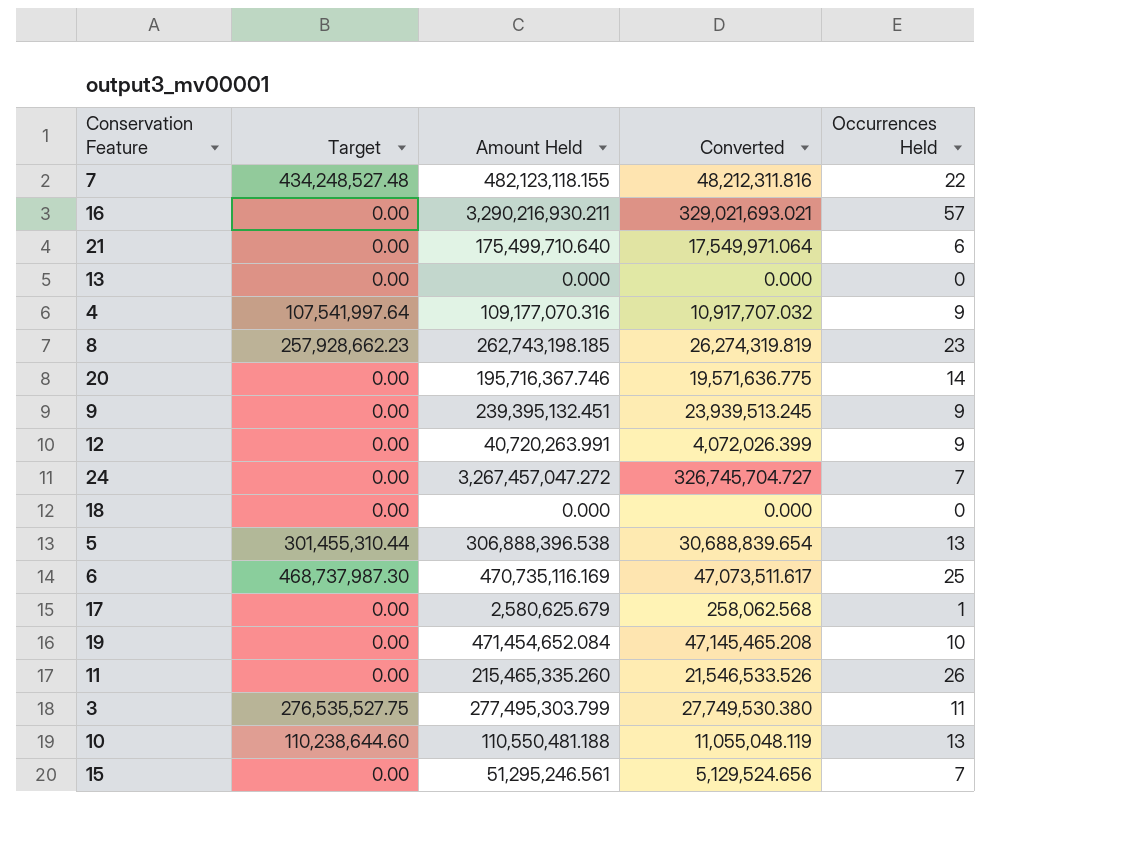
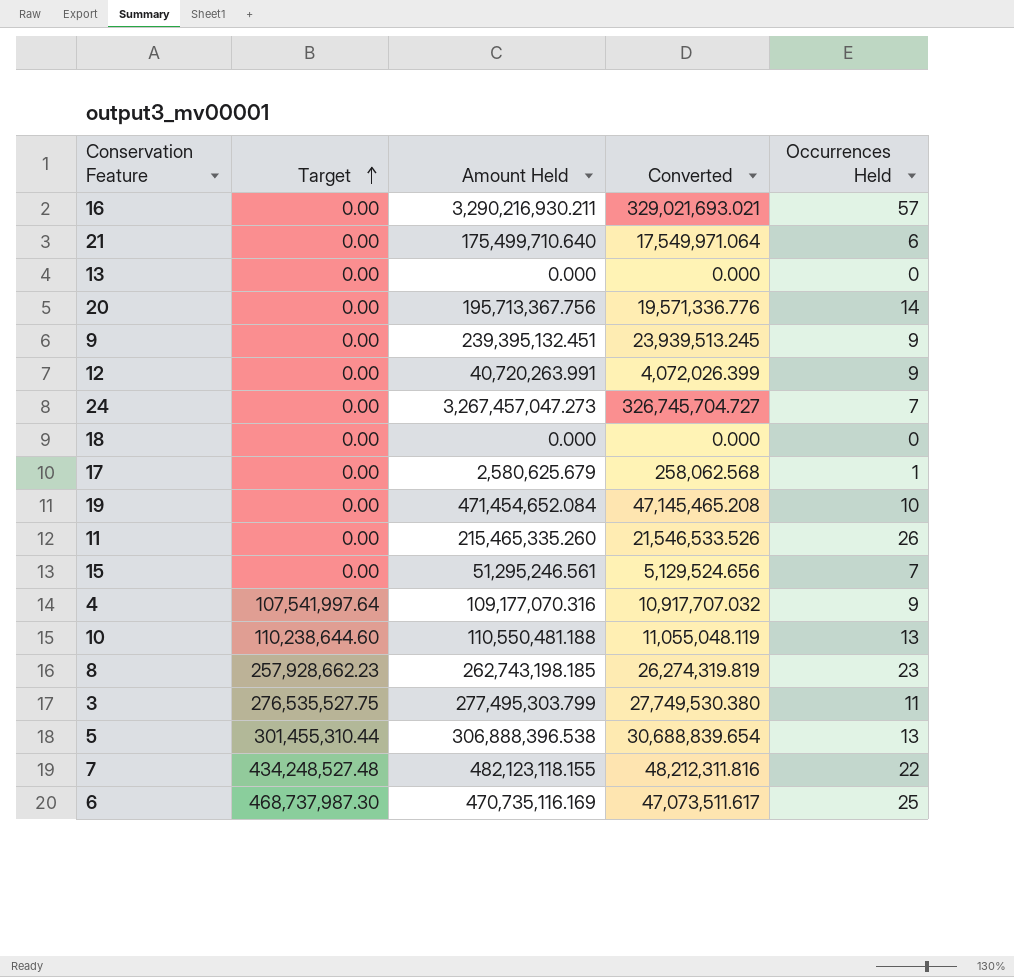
row order: none -> Target ascending
20 | Amount Held: 195,716,367.746 -> 195,713,367.756
20 | Converted: 19,571,636.775 -> 19,571,336.776
24 | Amount Held: 3,267,457,047.272 -> 3,267,457,047.273

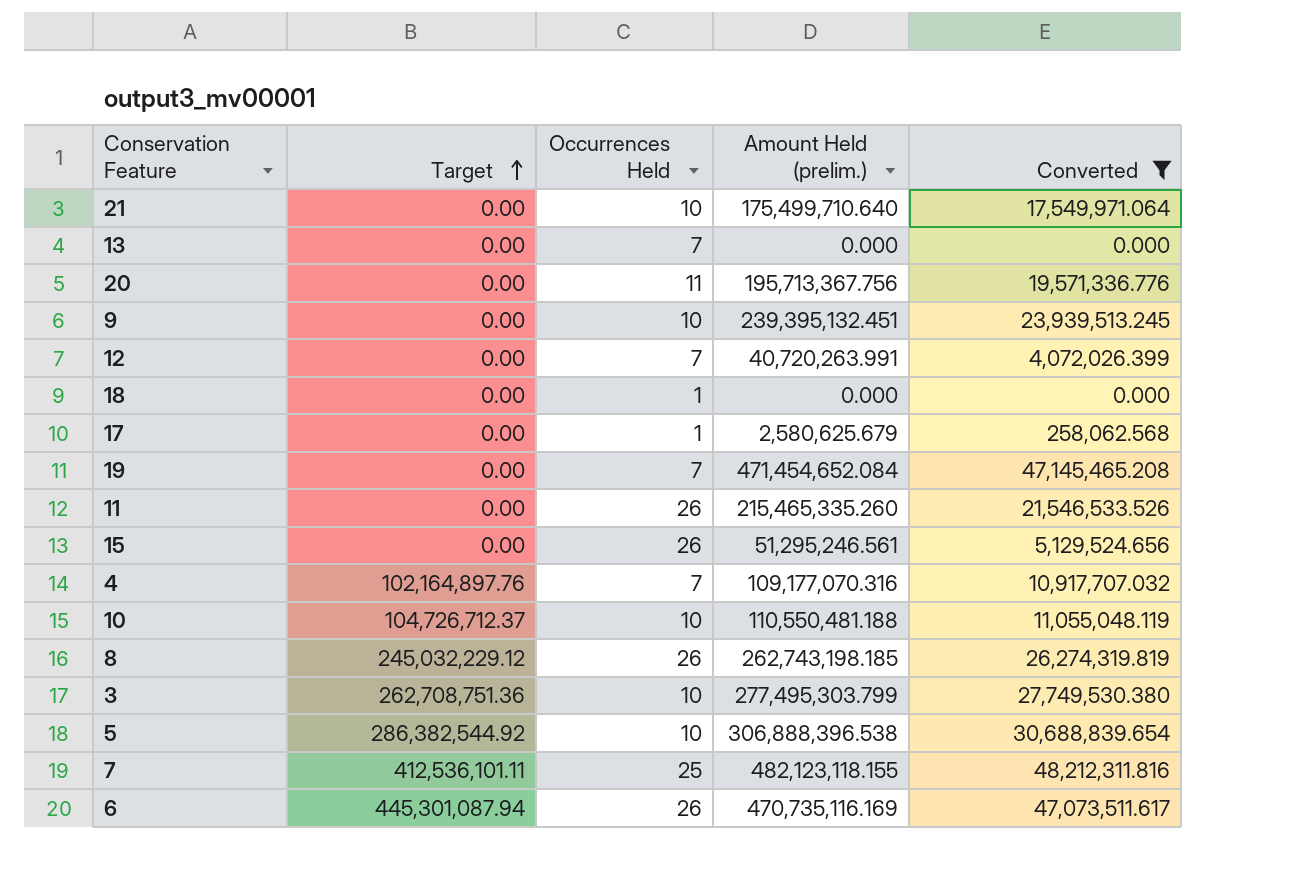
filter: none -> Converted <= 48,212,311.816
column Occurrences Held | position: 5 -> 3
column name: Amount Held -> Amount Held (prelim.)
21 | Occurrences Held: 6 -> 10
13 | Occurrences Held: 0 -> 7
20 | Occurrences Held: 14 -> 11
9 | Occurrences Held: 9 -> 10
12 | Occurrences Held: 9 -> 7
18 | Occurrences Held: 0 -> 1
19 | Occurrences Held: 10 -> 7
15 | Occurrences Held: 7 -> 26
4 | Target: 107,541,997.64 -> 102,164,897.76
4 | Occurrences Held: 9 -> 7
10 | Target: 110,238,644.60 -> 104,726,712.37
10 | Occurrences Held: 13 -> 10
8 | Target: 257,928,662.23 -> 245,032,229.12
8 | Occurrences Held: 23 -> 26
3 | Target: 276,535,527.75 -> 262,708,751.36
3 | Occurrences Held: 11 -> 10
5 | Target: 301,455,310.44 -> 286,382,544.92
5 | Occurrences Held: 13 -> 10
7 | Target: 434,248,527.48 -> 412,536,101.11
7 | Occurrences Held: 22 -> 25
6 | Target: 468,737,987.30 -> 445,301,087.94
6 | Occurrences Held: 25 -> 26

